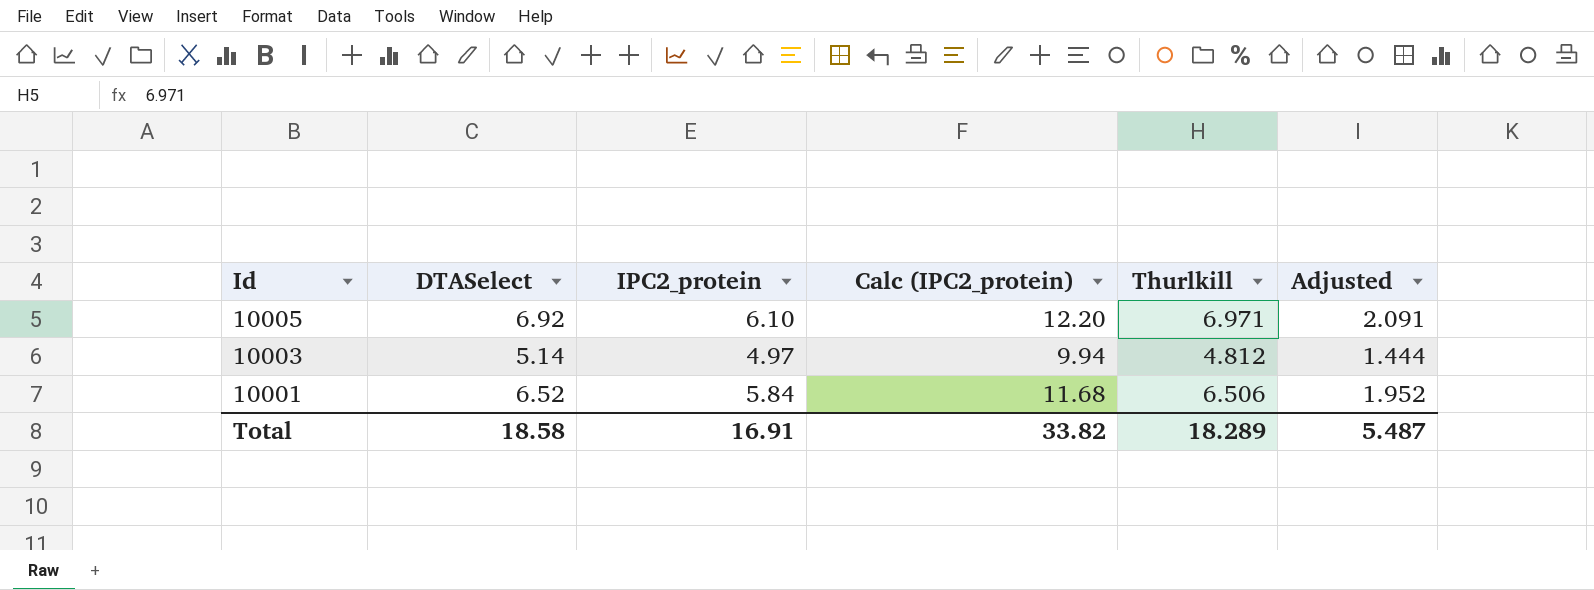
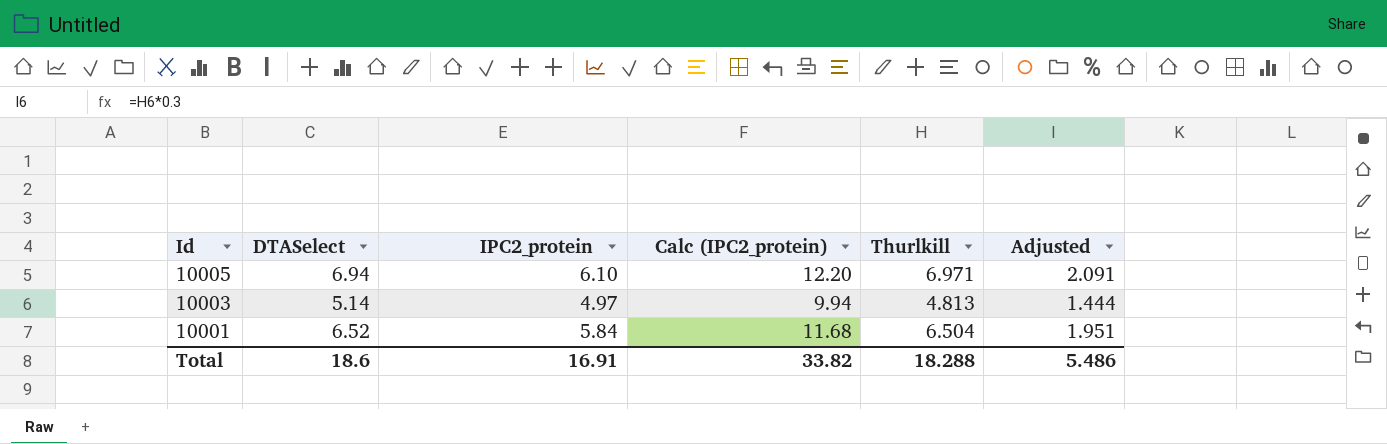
10005 | DTASelect: 6.92 -> 6.94
10003 | Thurlkill: 4.812 -> 4.813
10001 | Thurlkill: 6.506 -> 6.504
10001 | Adjusted: 1.952 -> 1.951
Total | DTASelect: 18.58 -> 18.6
Total | Thurlkill: 18.289 -> 18.288
Total | Adjusted: 5.487 -> 5.486

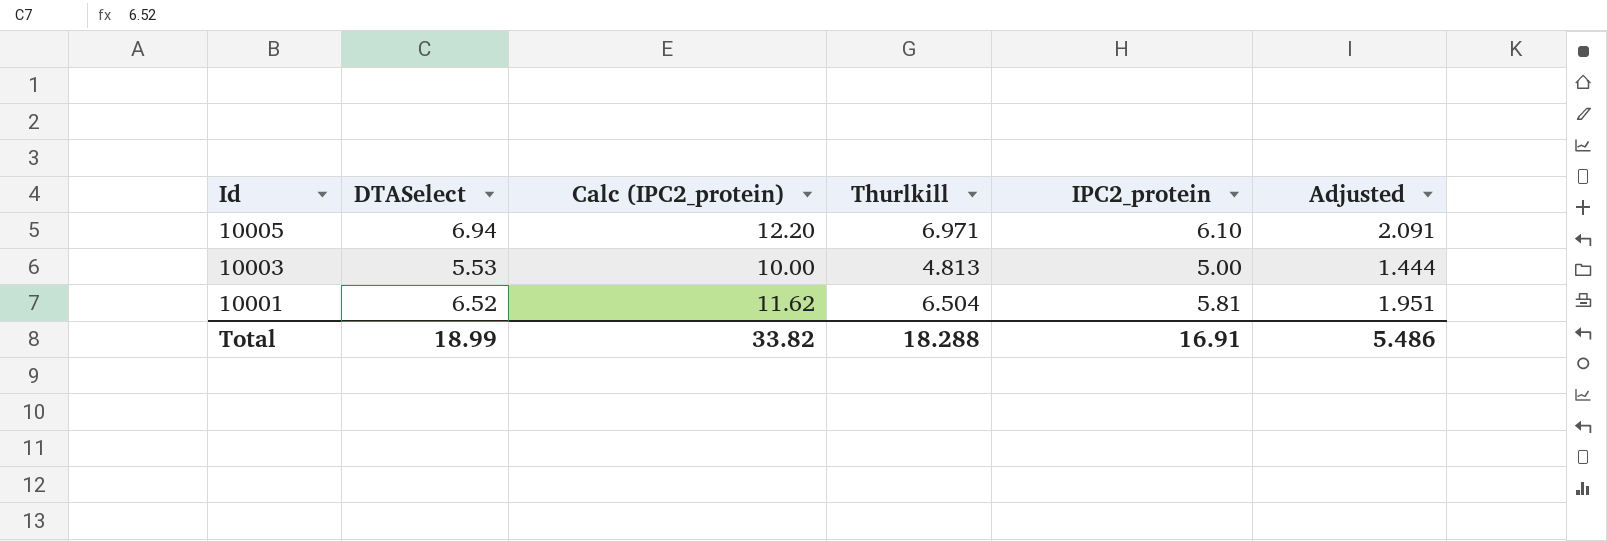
column IPC2_protein | position: 3 -> 5
10003 | DTASelect: 5.14 -> 5.53
10003 | Calc (IPC2_protein): 9.94 -> 10.00
10003 | IPC2_protein: 4.97 -> 5.00
10001 | Calc (IPC2_protein): 11.68 -> 11.62
10001 | IPC2_protein: 5.84 -> 5.81
Total | DTASelect: 18.6 -> 18.99

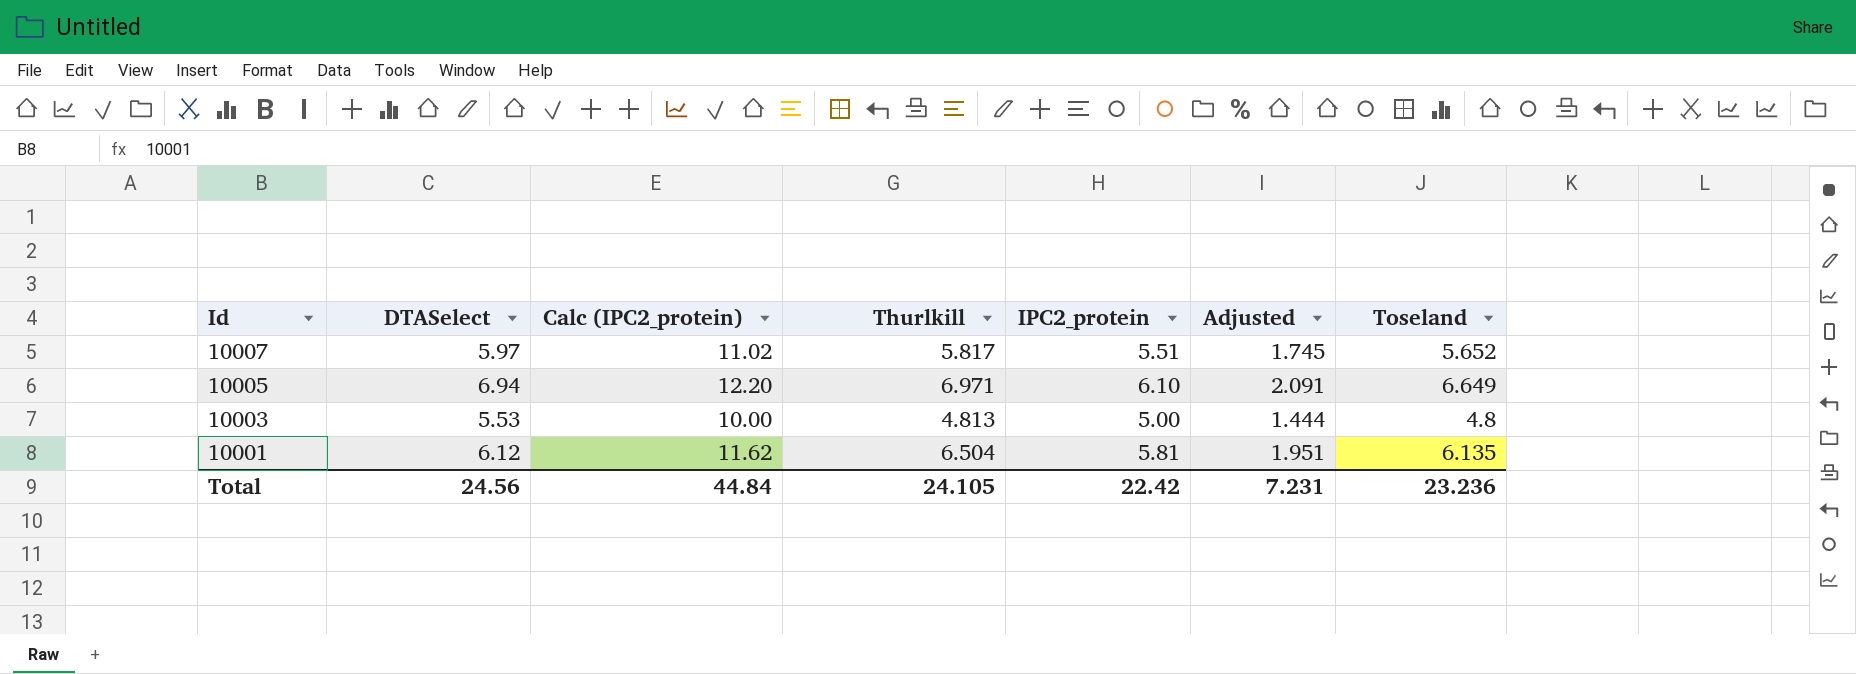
column Toseland | position: none -> 7
row 10007: none -> 5.97 | 11.02 | 5.817 | 5.51 | 1.745 | 5.652
10001 | DTASelect: 6.52 -> 6.12
Total | DTASelect: 18.99 -> 24.56
Total | Calc (IPC2_protein): 33.82 -> 44.84
Total | Thurlkill: 18.288 -> 24.105
Total | IPC2_protein: 16.91 -> 22.42
Total | Adjusted: 5.486 -> 7.231

